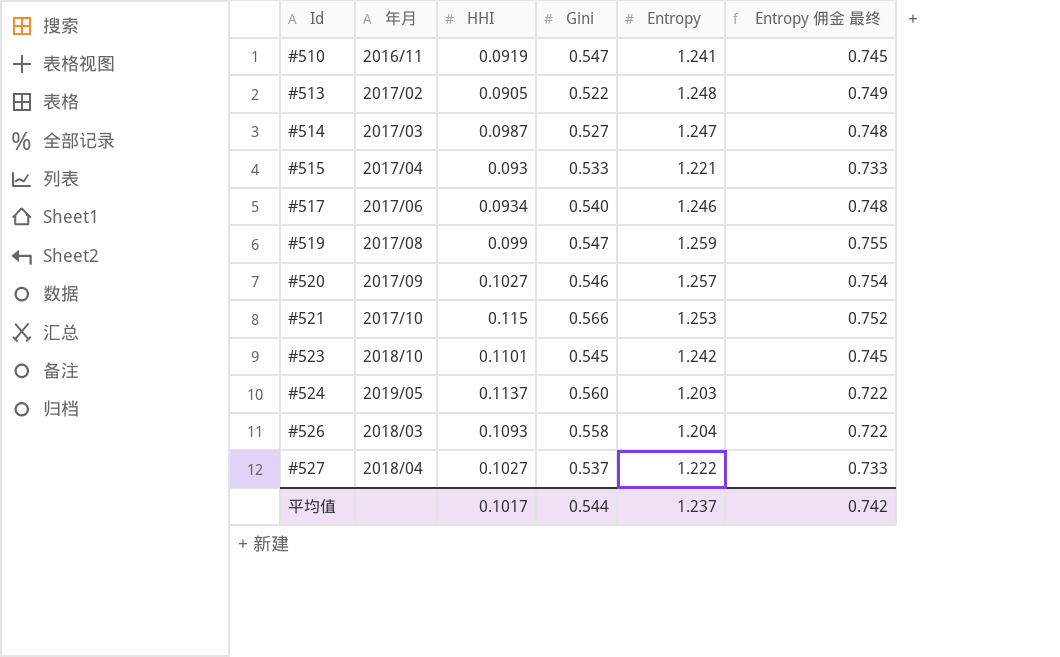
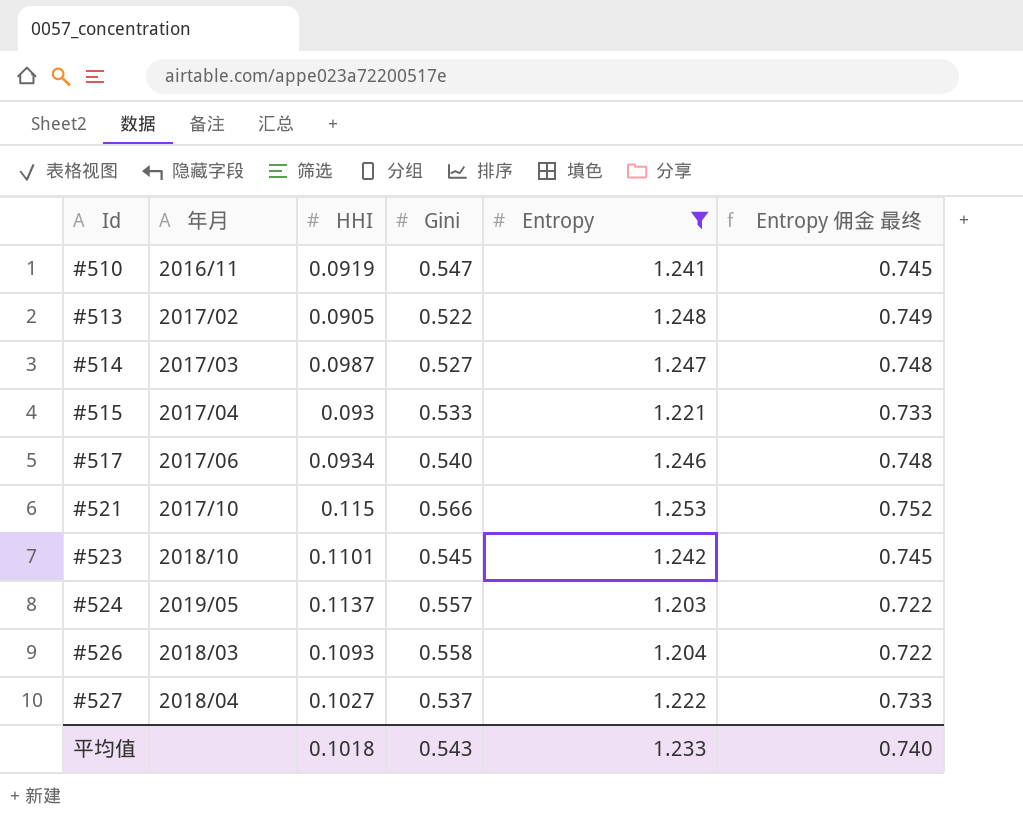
filter: none -> Entropy <= 1.253
#524 | Gini: 0.560 -> 0.557
平均值 | HHI: 0.1017 -> 0.1018
平均值 | Gini: 0.544 -> 0.543
平均值 | Entropy: 1.237 -> 1.233
平均值 | Entropy 佣金 最终: 0.742 -> 0.740

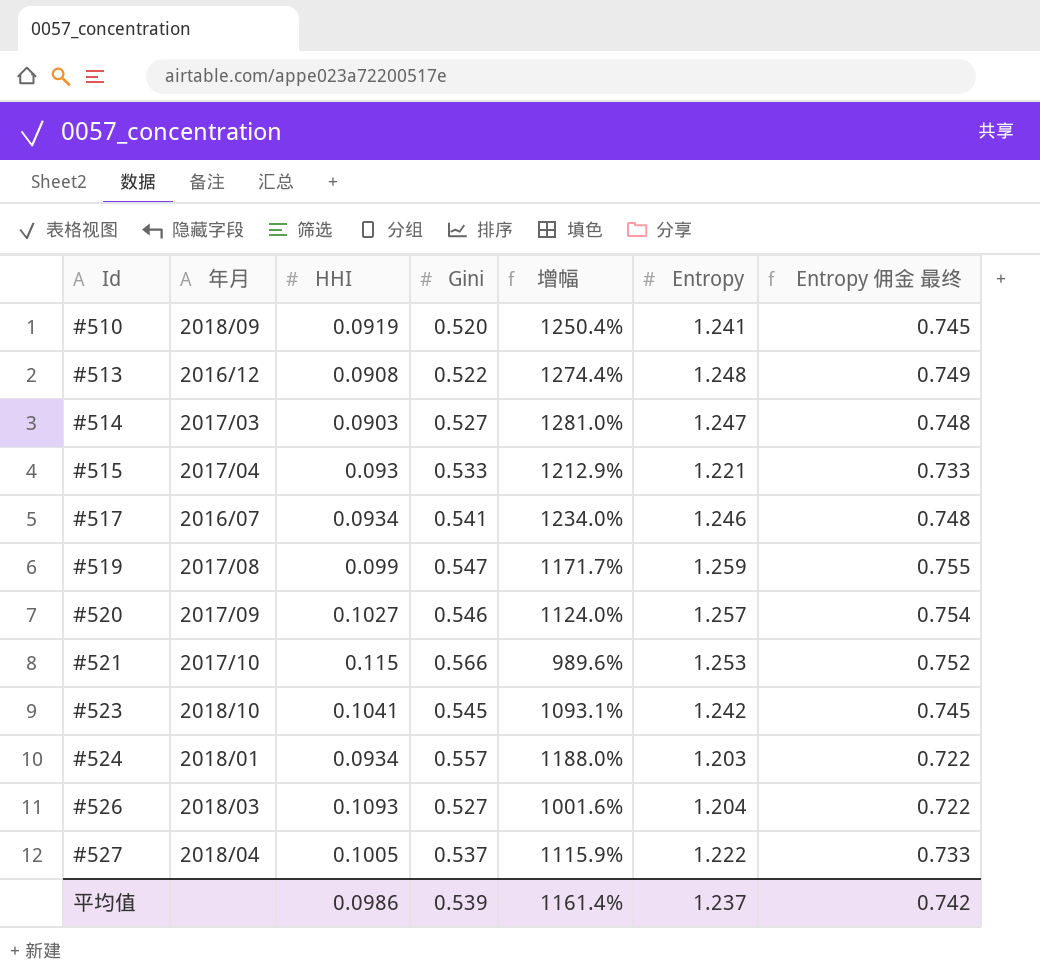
filter: Entropy <= 1.253 -> none
column 增幅 | formula: none -> ([Entropy] - [HHI]) / [HHI]
#510 | 年月: 2016/11 -> 2018/09
#510 | Gini: 0.547 -> 0.520
#513 | 年月: 2017/02 -> 2016/12
#513 | HHI: 0.0905 -> 0.0908
#514 | HHI: 0.0987 -> 0.0903
#517 | 年月: 2017/06 -> 2016/07
#517 | Gini: 0.540 -> 0.541
#523 | HHI: 0.1101 -> 0.1041
#524 | 年月: 2019/05 -> 2018/01
#524 | HHI: 0.1137 -> 0.0934
#526 | Gini: 0.558 -> 0.527
#527 | HHI: 0.1027 -> 0.1005
平均值 | HHI: 0.1018 -> 0.0986
平均值 | Gini: 0.543 -> 0.539
平均值 | Entropy: 1.233 -> 1.237
平均值 | Entropy 佣金 最终: 0.740 -> 0.742

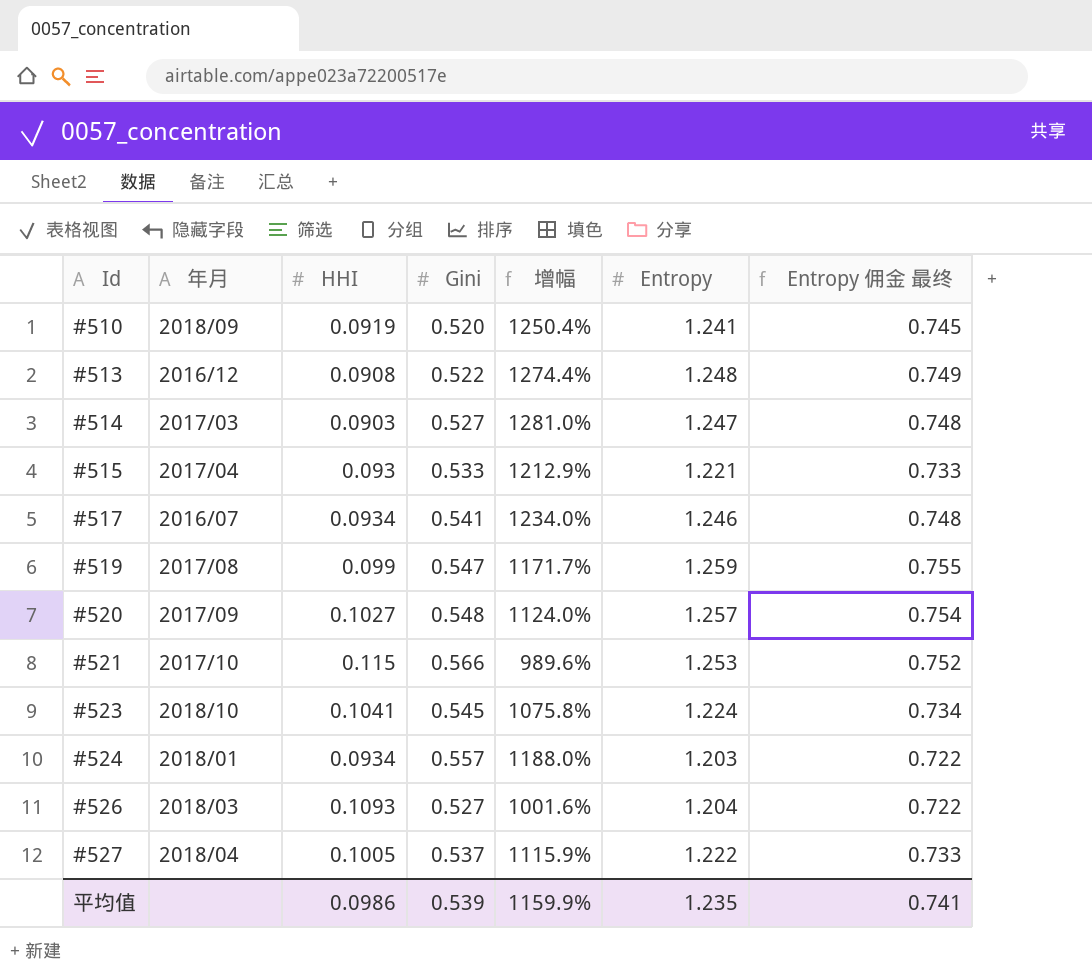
#520 | Gini: 0.546 -> 0.548
#523 | 增幅: 1093.1% -> 1075.8%
#523 | Entropy: 1.242 -> 1.224
#523 | Entropy 佣金 最终: 0.745 -> 0.734
平均值 | 增幅: 1161.4% -> 1159.9%
平均值 | Entropy: 1.237 -> 1.235
平均值 | Entropy 佣金 最终: 0.742 -> 0.741

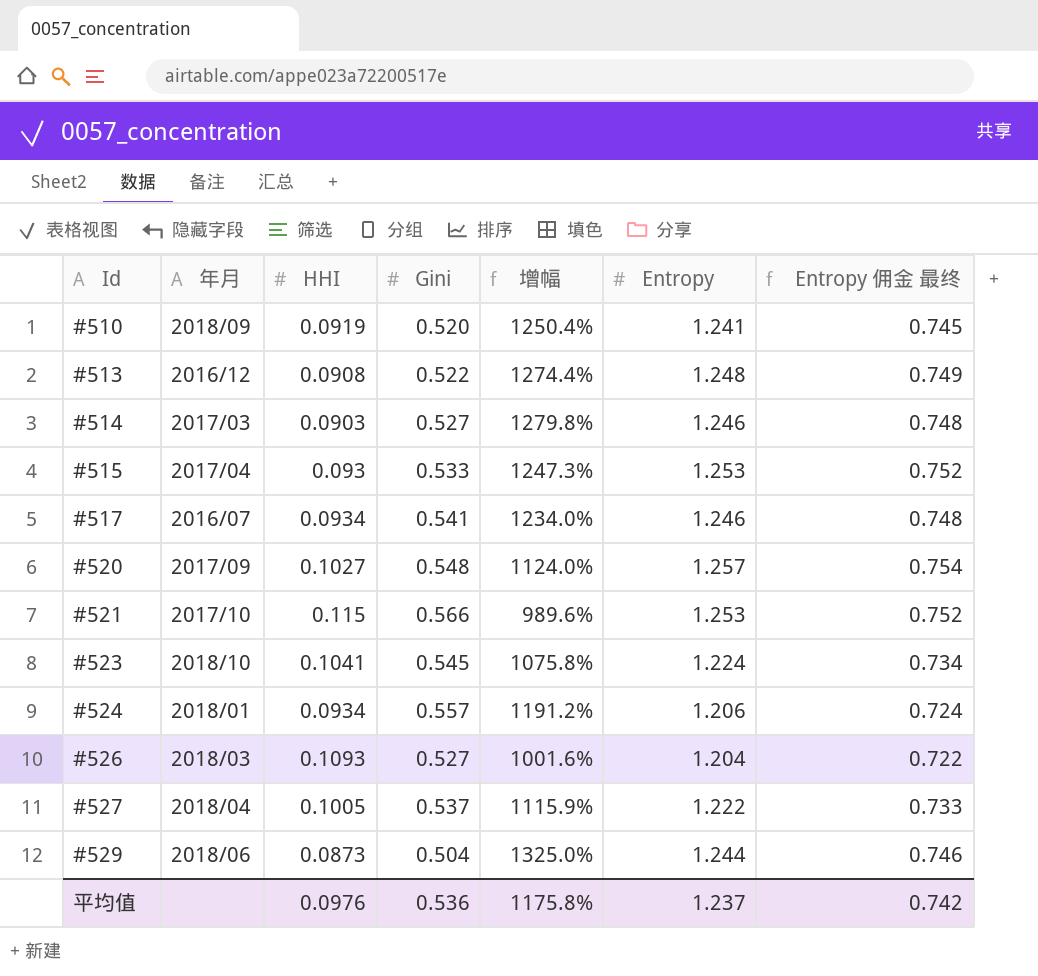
row #519: 2017/08 | 0.099 | 0.547 | 1171.7% | 1.259 | 0.755 -> none
#514 | 增幅: 1281.0% -> 1279.8%
#514 | Entropy: 1.247 -> 1.246
#515 | 增幅: 1212.9% -> 1247.3%
#515 | Entropy: 1.221 -> 1.253
#515 | Entropy 佣金 最终: 0.733 -> 0.752
#524 | 增幅: 1188.0% -> 1191.2%
#524 | Entropy: 1.203 -> 1.206
#524 | Entropy 佣金 最终: 0.722 -> 0.724
row #529: none -> 2018/06 | 0.0873 | 0.504 | 1325.0% | 1.244 | 0.746
平均值 | HHI: 0.0986 -> 0.0976
平均值 | Gini: 0.539 -> 0.536
平均值 | 增幅: 1159.9% -> 1175.8%
平均值 | Entropy: 1.235 -> 1.237
平均值 | Entropy 佣金 最终: 0.741 -> 0.742

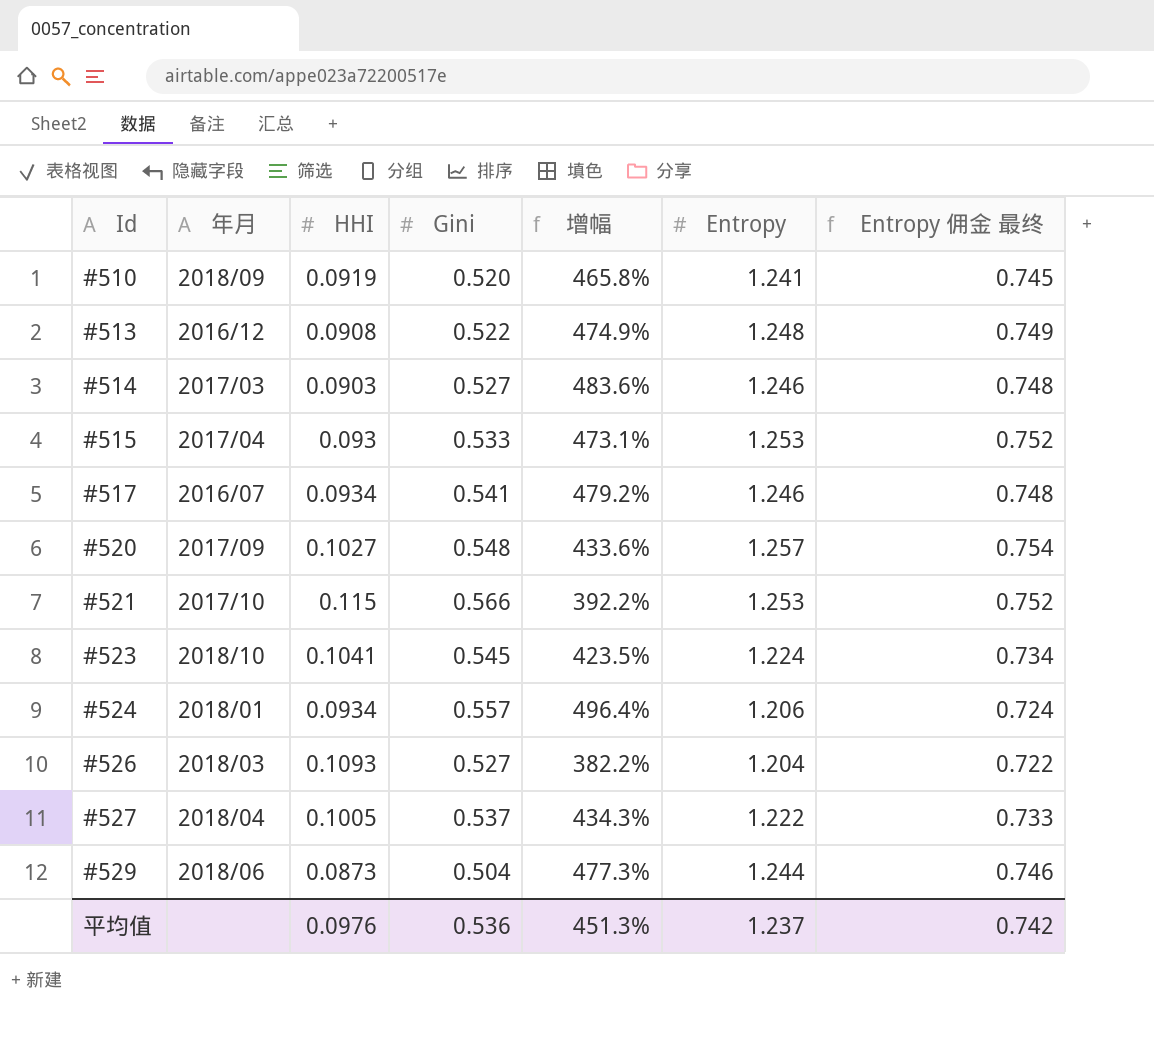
column 增幅 | formula: ([Entropy] - [HHI]) / [HHI] -> ([Gini] - [HHI]) / [HHI]
平均值 | 增幅: 1175.8% -> 451.3%

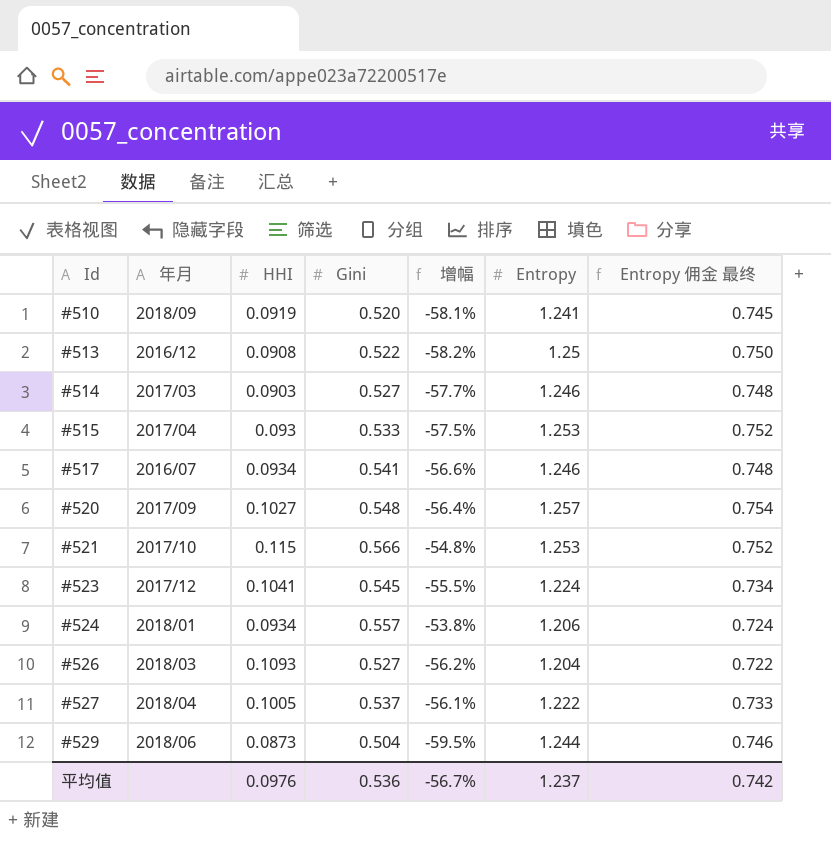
column 增幅 | formula: ([Gini] - [HHI]) / [HHI] -> ([Gini] - [Entropy]) / [Entropy]
#513 | Entropy: 1.248 -> 1.25
#513 | Entropy 佣金 最终: 0.749 -> 0.750
#523 | 年月: 2018/10 -> 2017/12
平均值 | 增幅: 451.3% -> -56.7%

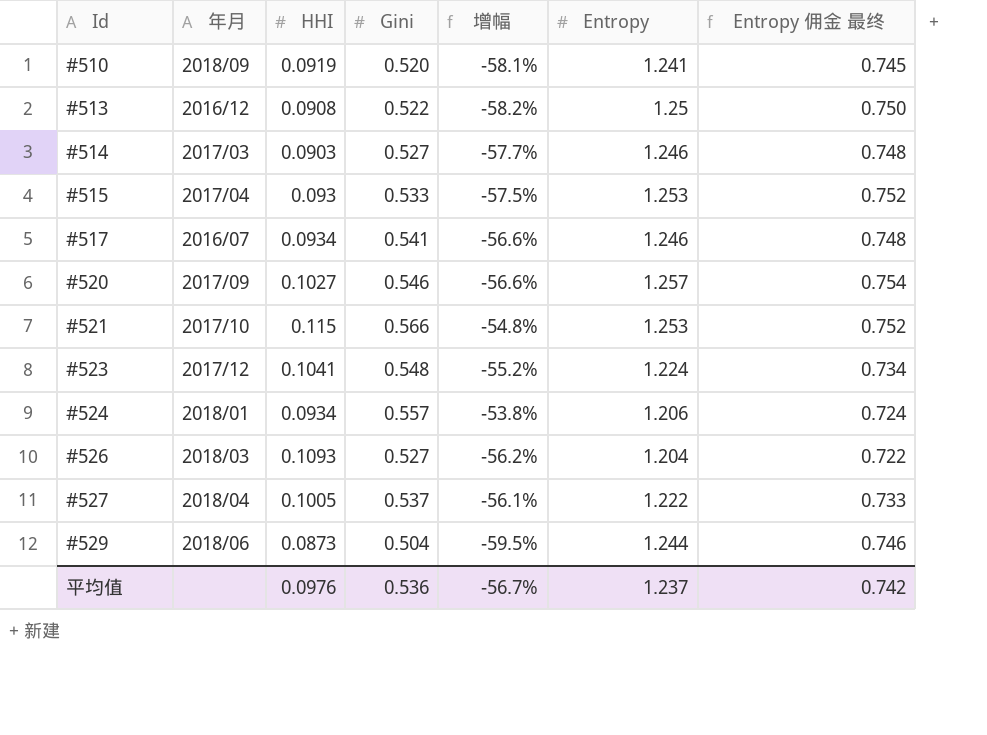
#520 | Gini: 0.548 -> 0.546
#520 | 增幅: -56.4% -> -56.6%
#523 | Gini: 0.545 -> 0.548
#523 | 增幅: -55.5% -> -55.2%

